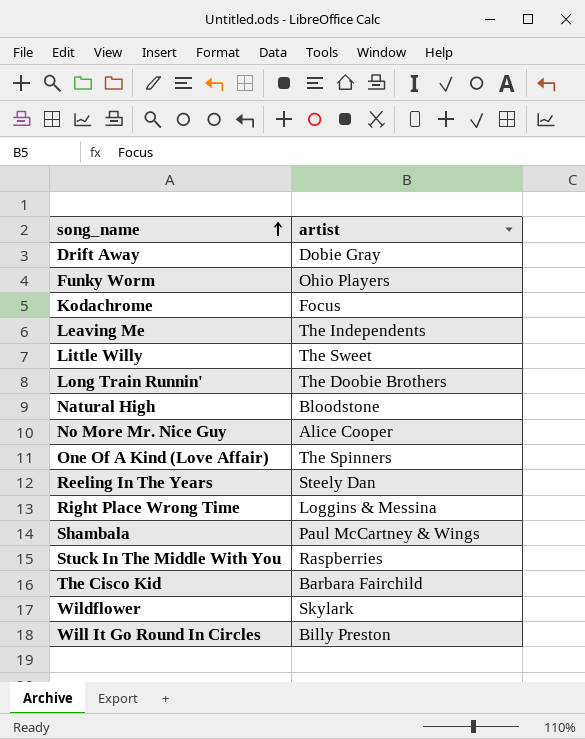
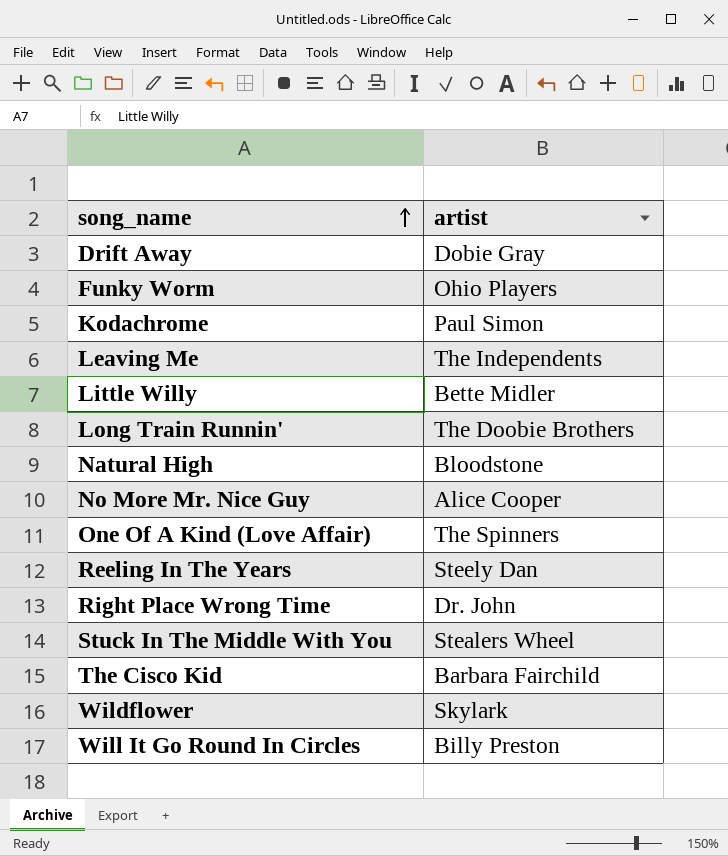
row Shambala: Paul McCartney & Wings -> none
Kodachrome | artist: Focus -> Paul Simon
Little Willy | artist: The Sweet -> Bette Midler
Right Place Wrong Time | artist: Loggins & Messina -> Dr. John
Stuck In The Middle With You | artist: Raspberries -> Stealers Wheel

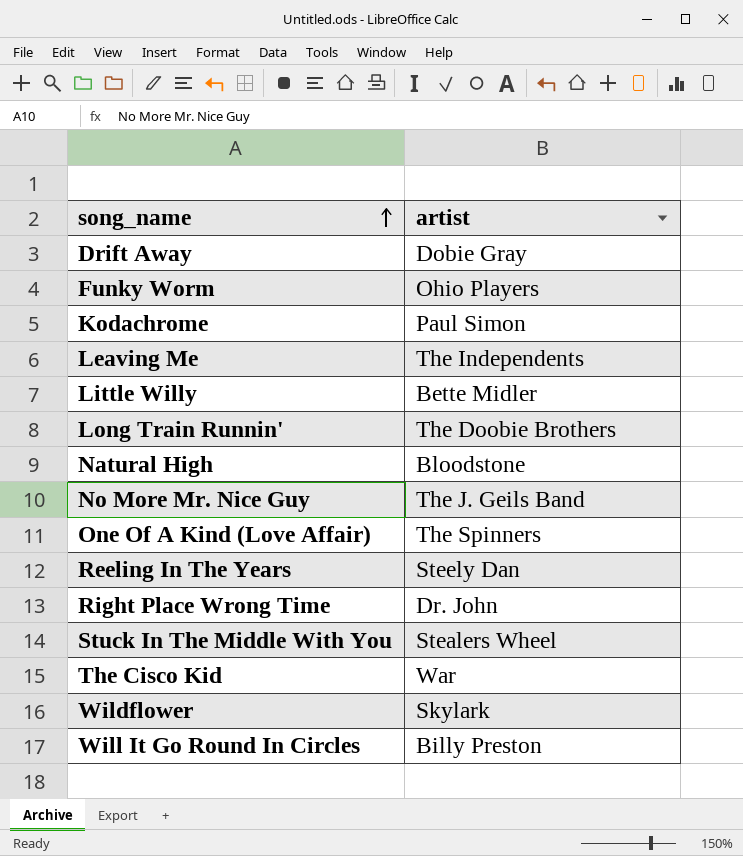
No More Mr. Nice Guy | artist: Alice Cooper -> The J. Geils Band
The Cisco Kid | artist: Barbara Fairchild -> War

